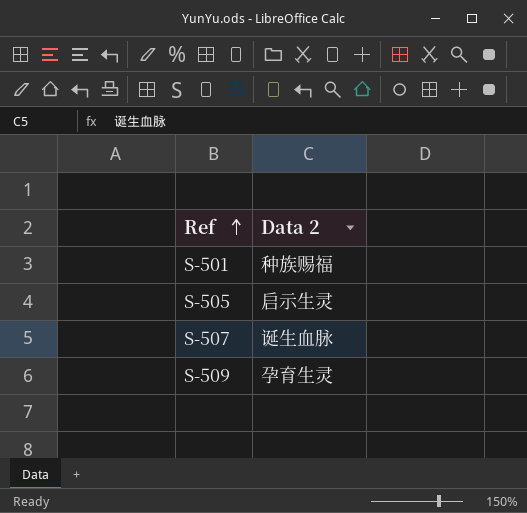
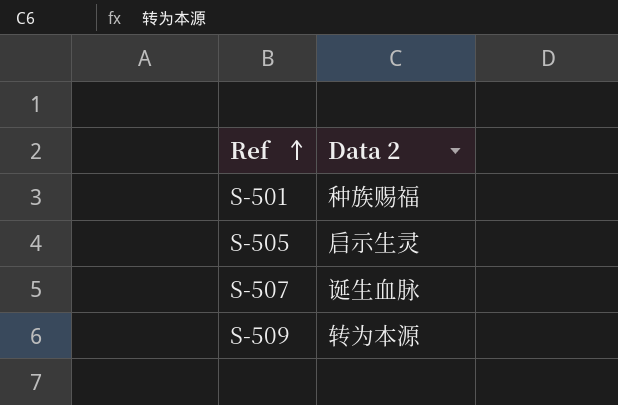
S-509 | Data 2: 孕育生灵 -> 转为本源

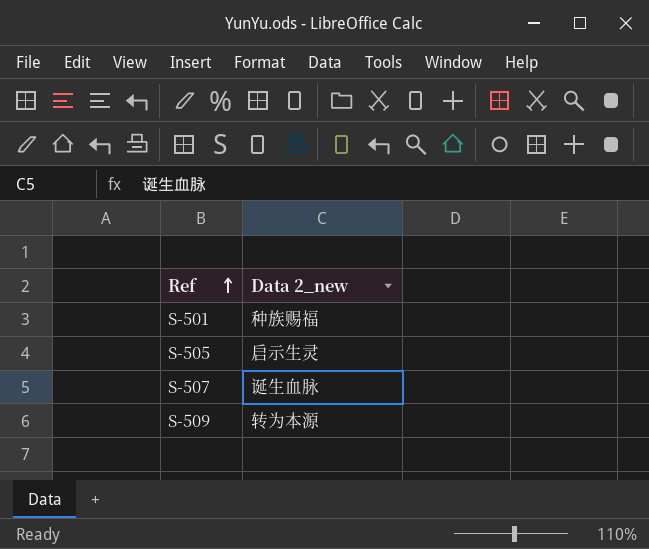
column name: Data 2 -> Data 2_new

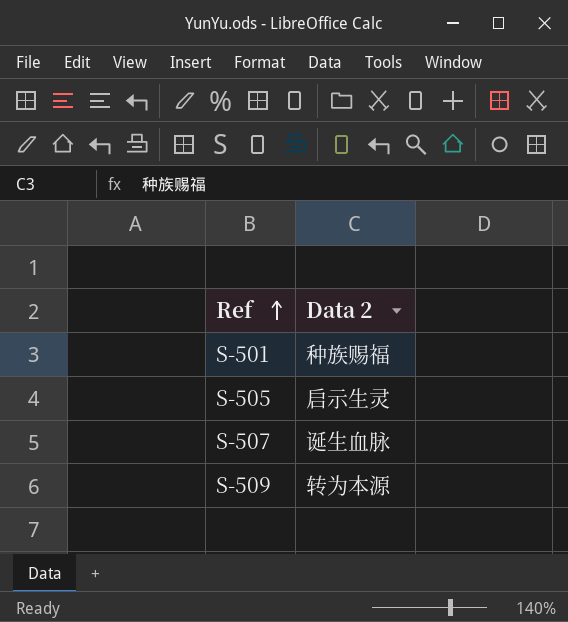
column name: Data 2_new -> Data 2

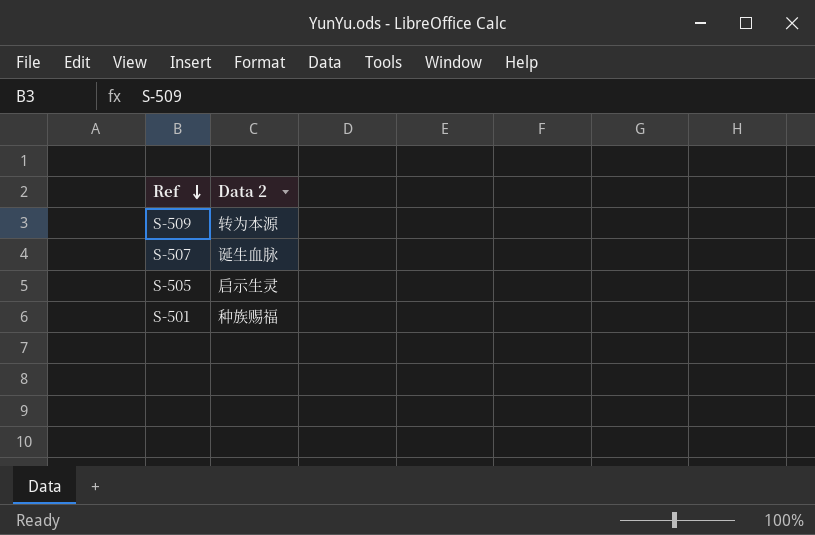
row order: Ref ascending -> Ref descending

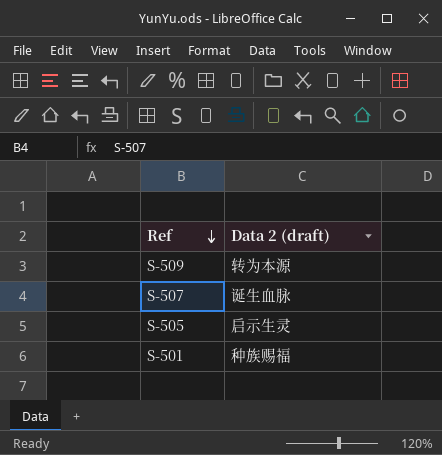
column name: Data 2 -> Data 2 (draft)

